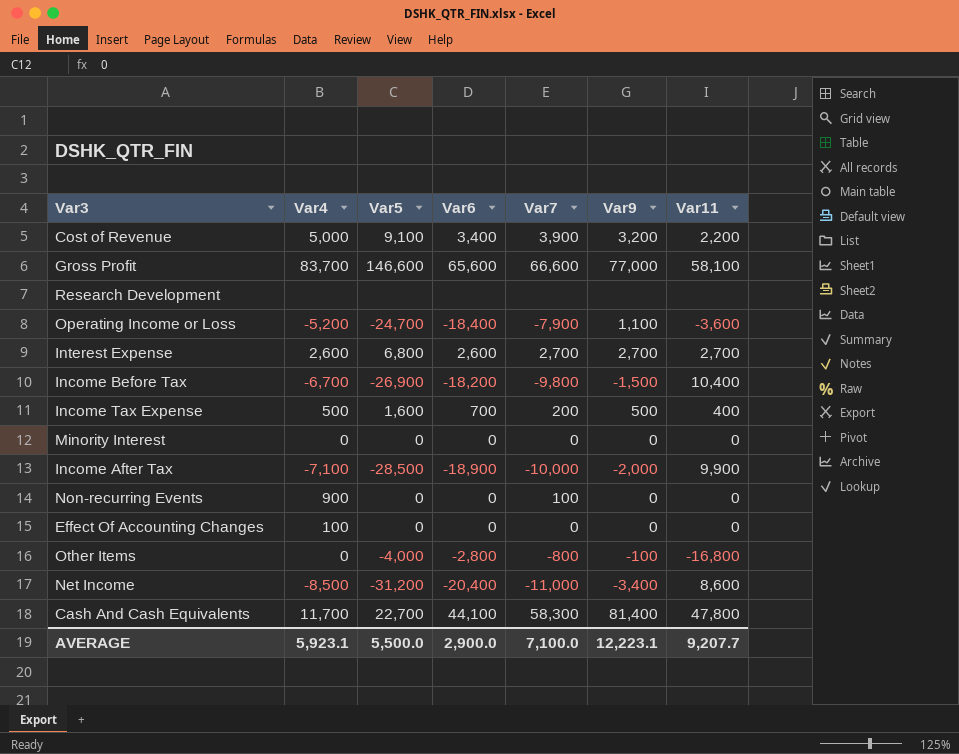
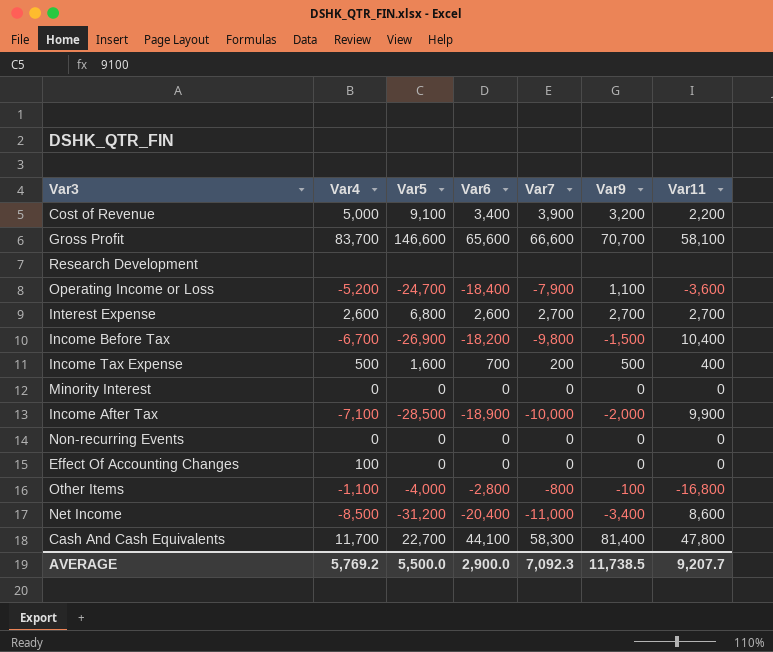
Gross Profit | Var9: 77,000 -> 70,700
Non-recurring Events | Var4: 900 -> 0
Non-recurring Events | Var7: 100 -> 0
Other Items | Var4: 0 -> -1,100
AVERAGE | Var4: 5,923.1 -> 5,769.2
AVERAGE | Var7: 7,100.0 -> 7,092.3
AVERAGE | Var9: 12,223.1 -> 11,738.5

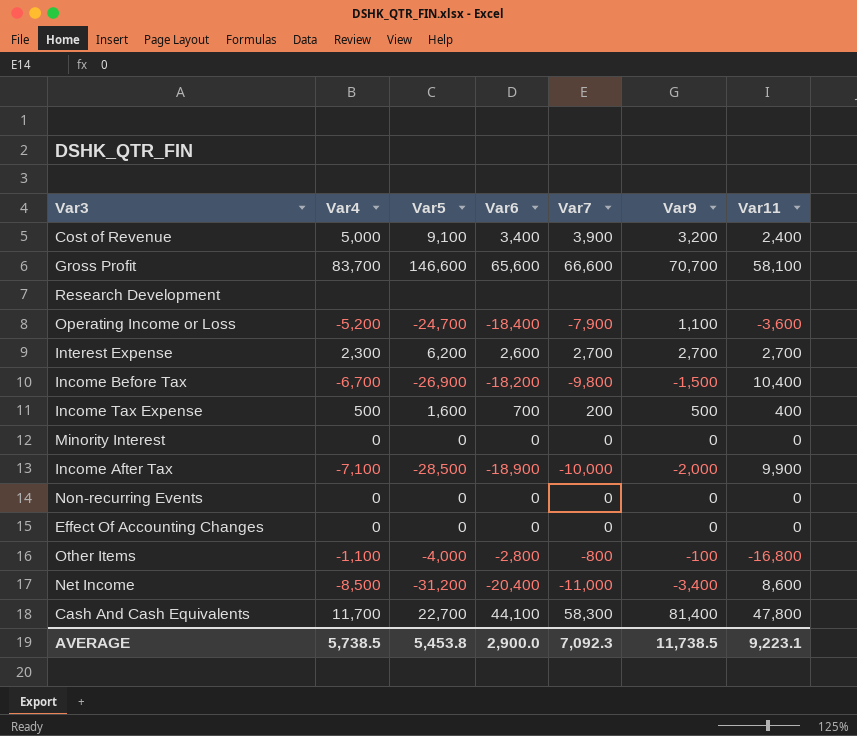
Cost of Revenue | Var11: 2,200 -> 2,400
Interest Expense | Var4: 2,600 -> 2,300
Interest Expense | Var5: 6,800 -> 6,200
Effect Of Accounting Changes | Var4: 100 -> 0
AVERAGE | Var4: 5,769.2 -> 5,738.5
AVERAGE | Var5: 5,500.0 -> 5,453.8
AVERAGE | Var11: 9,207.7 -> 9,223.1

